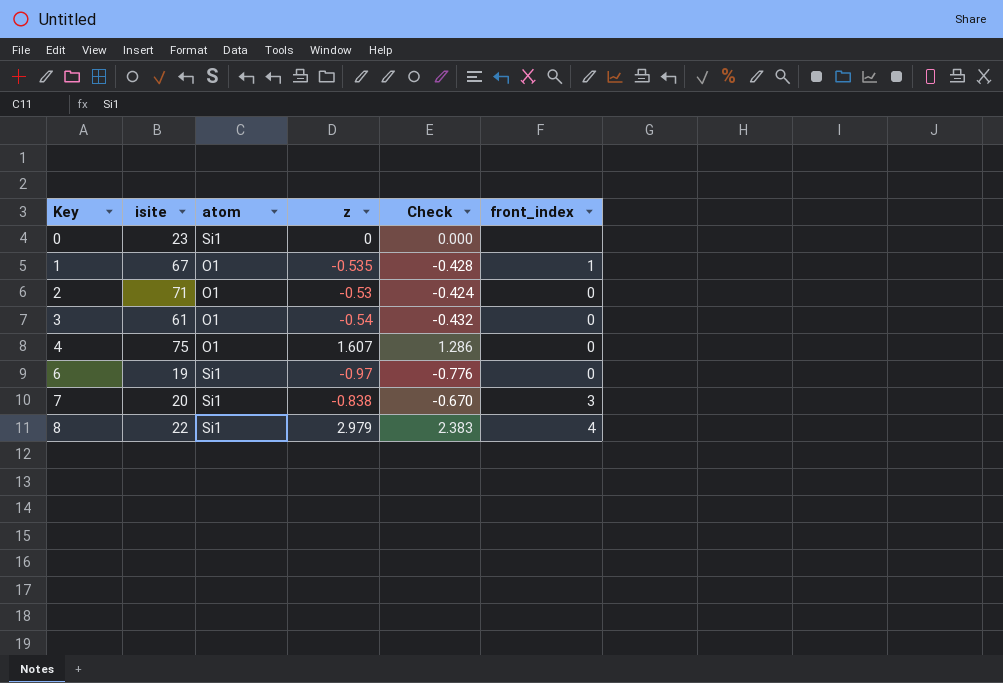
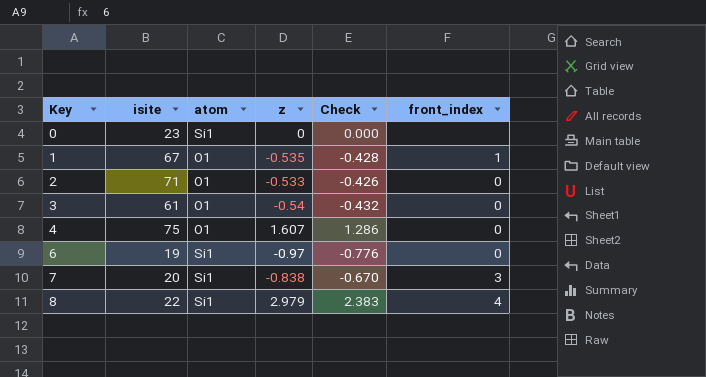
2 | z: -0.53 -> -0.533
2 | Check: -0.424 -> -0.426

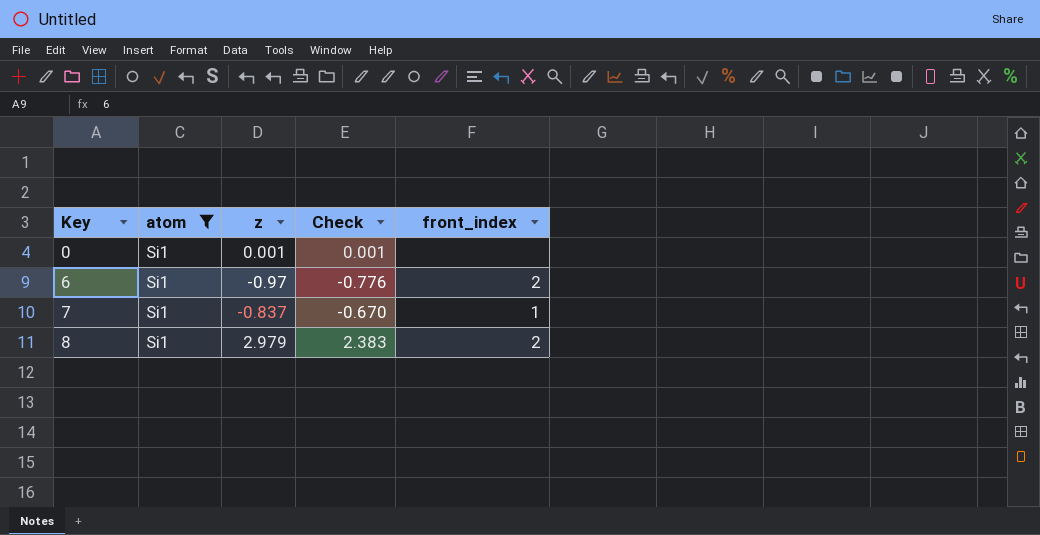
filter: none -> atom = Si1
column isite | position: 2 -> none
0 | z: 0 -> 0.001
0 | Check: 0.000 -> 0.001
6 | front_index: 0 -> 2
7 | z: -0.838 -> -0.837
7 | front_index: 3 -> 1
8 | front_index: 4 -> 2

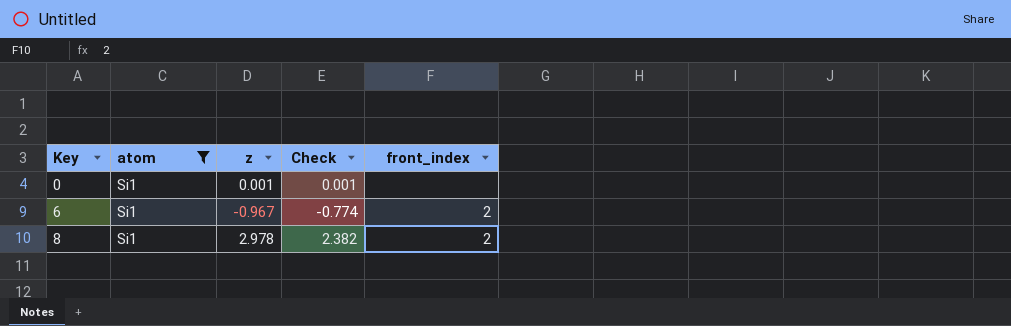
row 7: Si1 | -0.837 | -0.670 | 1 -> none
6 | z: -0.97 -> -0.967
6 | Check: -0.776 -> -0.774
8 | z: 2.979 -> 2.978
8 | Check: 2.383 -> 2.382

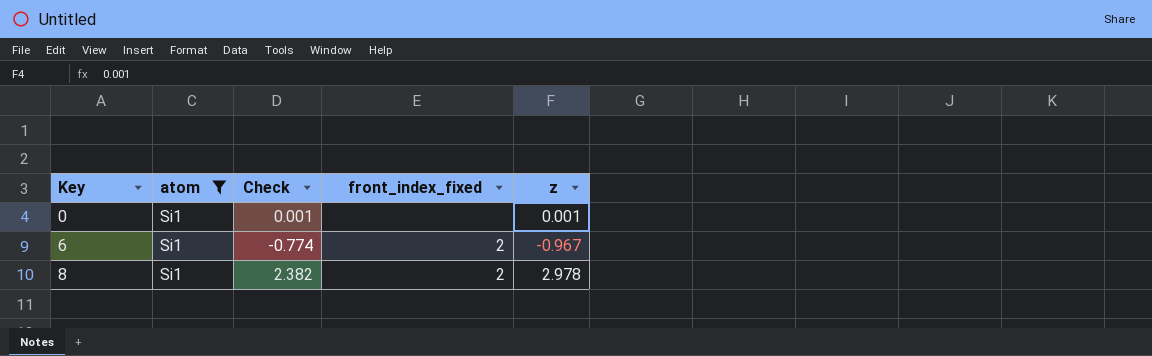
column name: front_index -> front_index_fixed
column z | position: 3 -> 5

